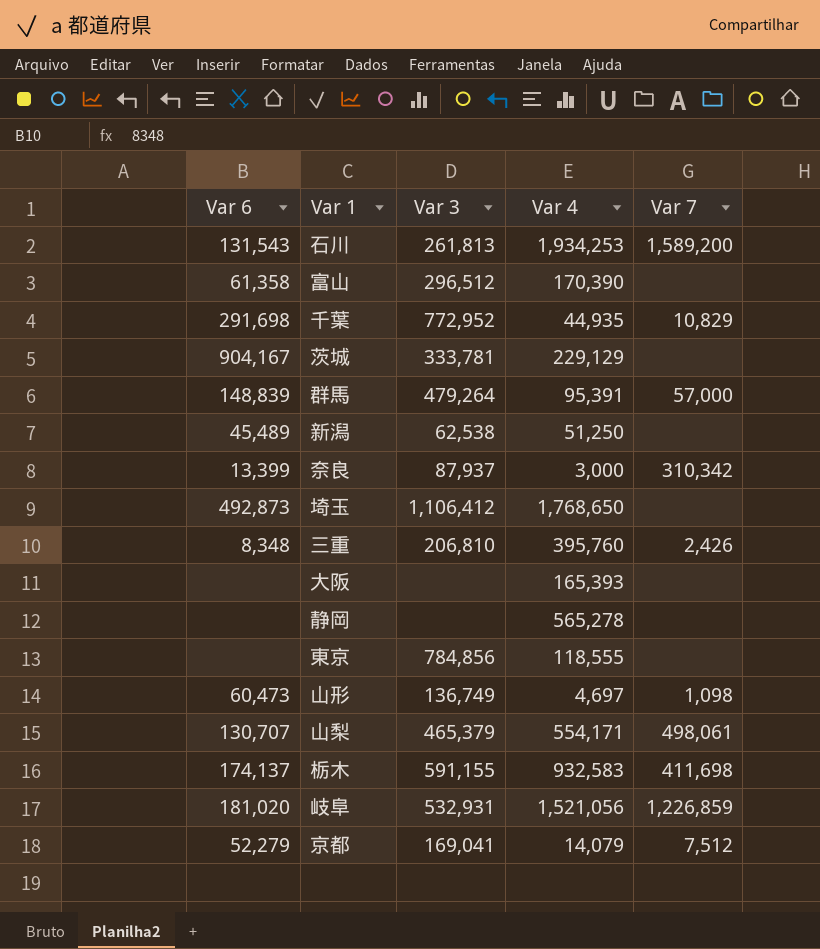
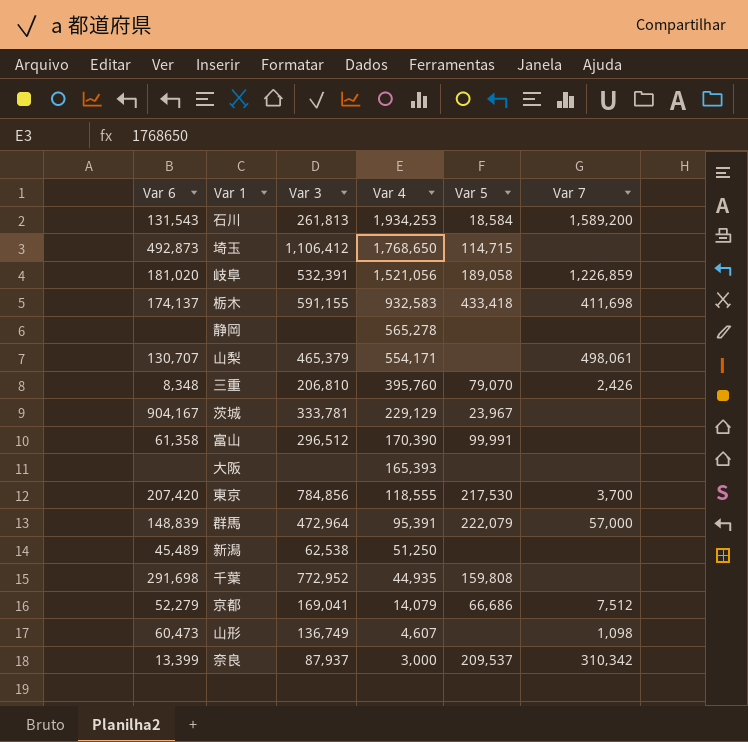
row order: none -> Var 4 descending
column Var 5 | position: none -> 5
岐阜 | Var 3: 532,931 -> 532,391
東京 | Var 6: none -> 207,420
東京 | Var 7: none -> 3,700
群馬 | Var 3: 479,264 -> 472,964
千葉 | Var 7: 10,829 -> none
山形 | Var 4: 4,697 -> 4,607

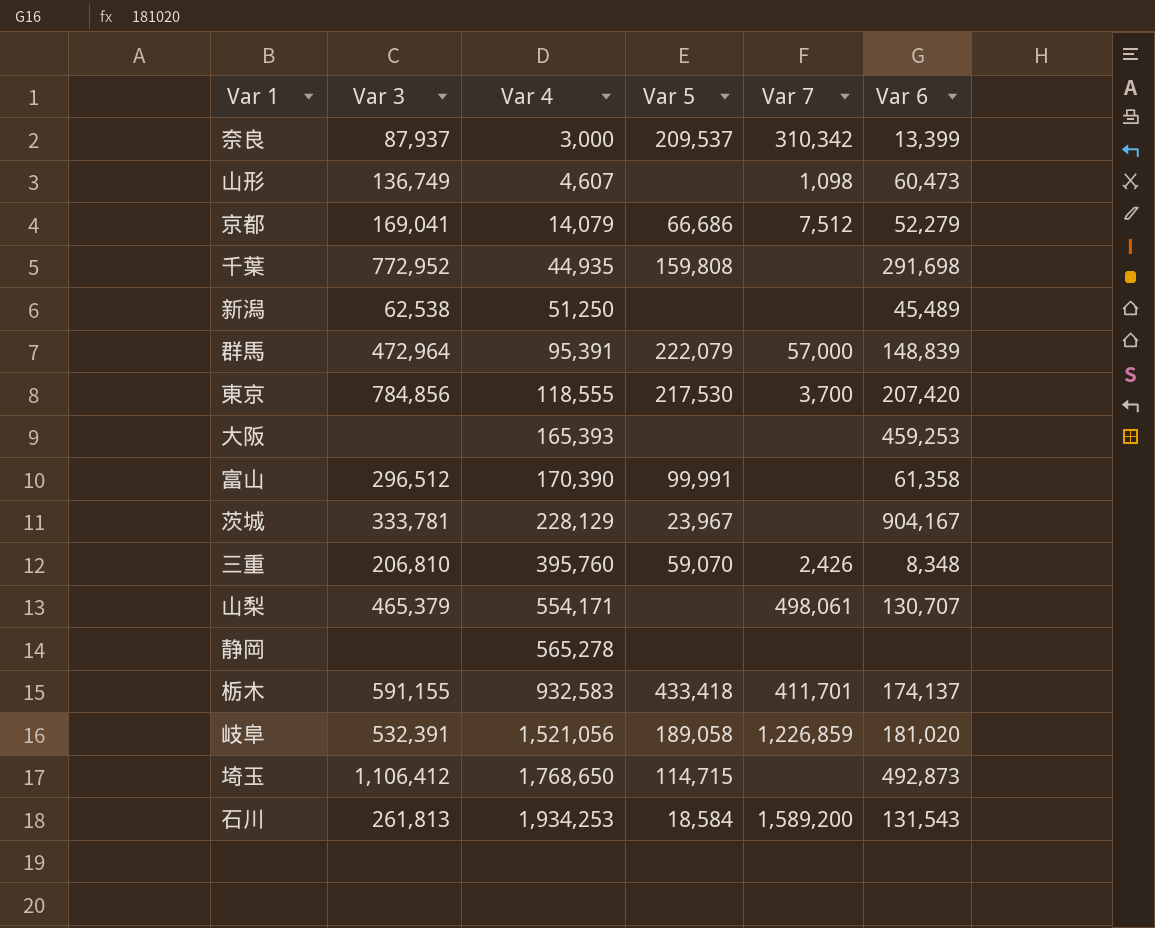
row order: Var 4 descending -> Var 4 ascending
column Var 6 | position: 1 -> 6
大阪 | Var 6: none -> 459,253
茨城 | Var 4: 229,129 -> 228,129
三重 | Var 5: 79,070 -> 59,070
栃木 | Var 7: 411,698 -> 411,701

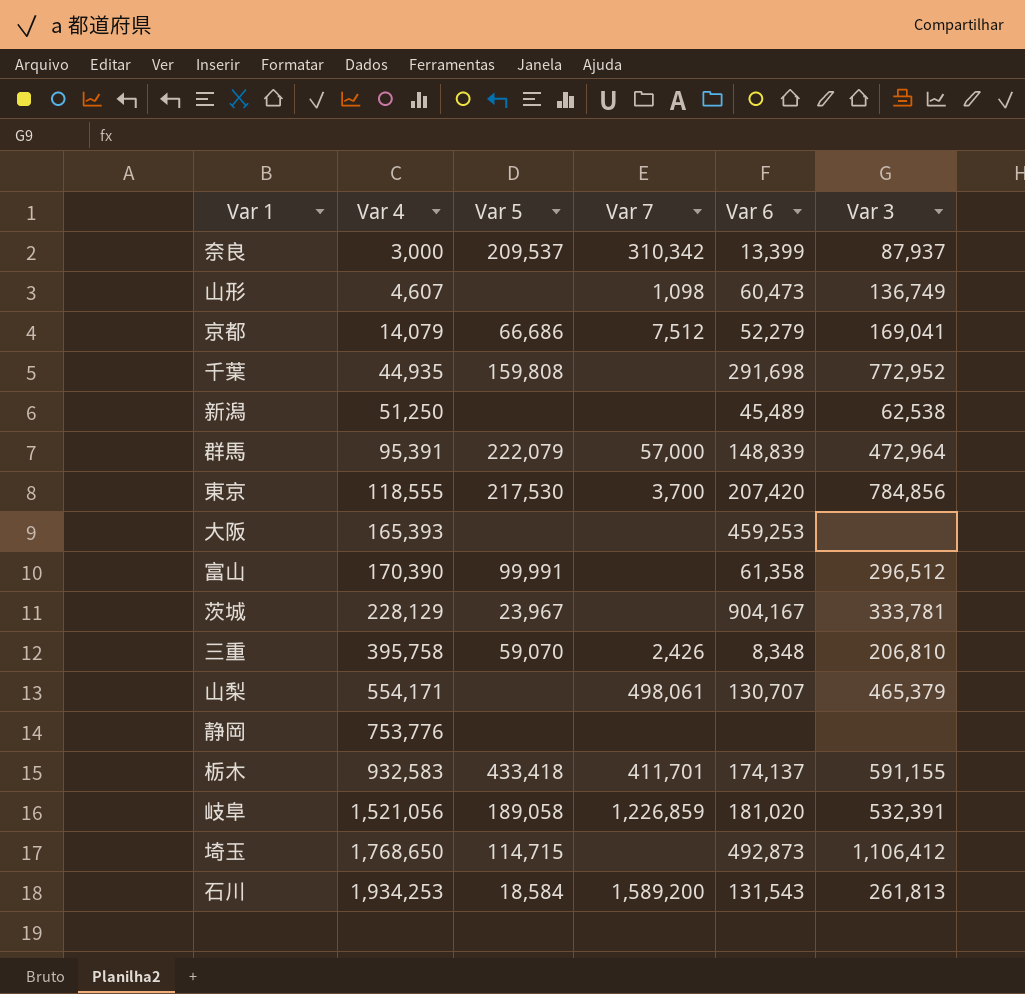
column Var 3 | position: 2 -> 6
三重 | Var 4: 395,760 -> 395,758
静岡 | Var 4: 565,278 -> 753,776

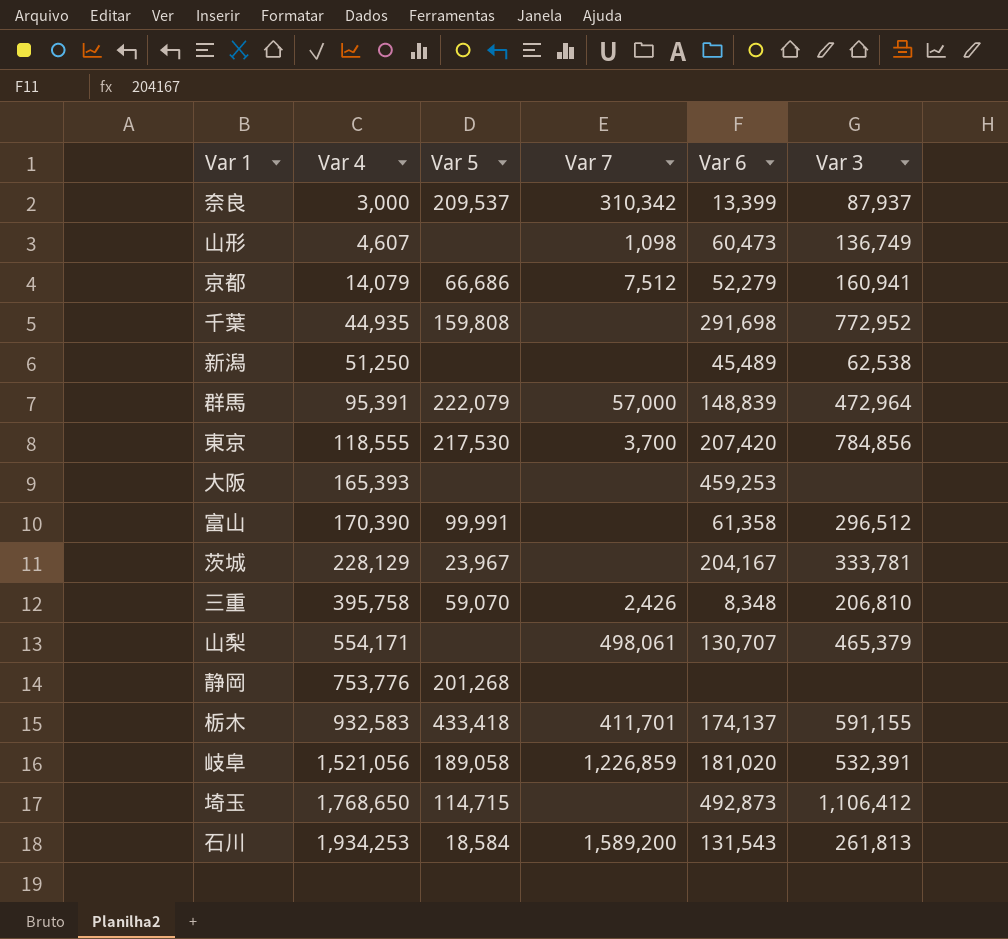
京都 | Var 3: 169,041 -> 160,941
茨城 | Var 6: 904,167 -> 204,167
静岡 | Var 5: none -> 201,268

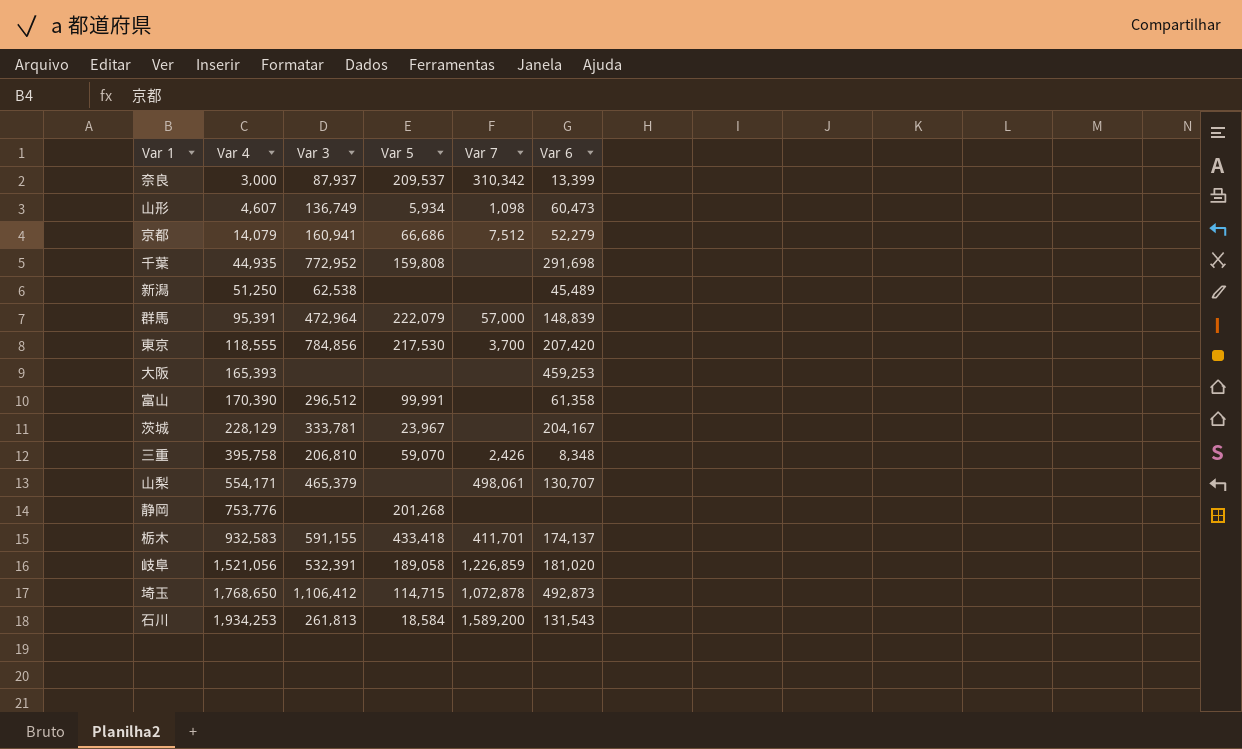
column Var 3 | position: 6 -> 3
山形 | Var 5: none -> 5,934
埼玉 | Var 7: none -> 1,072,878

